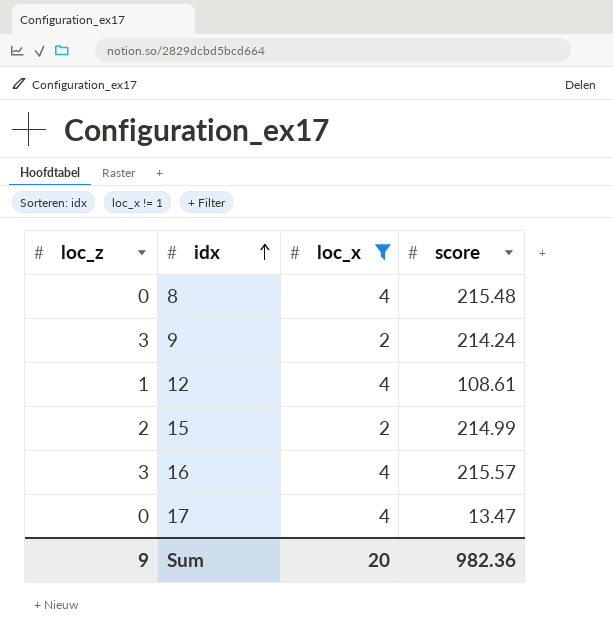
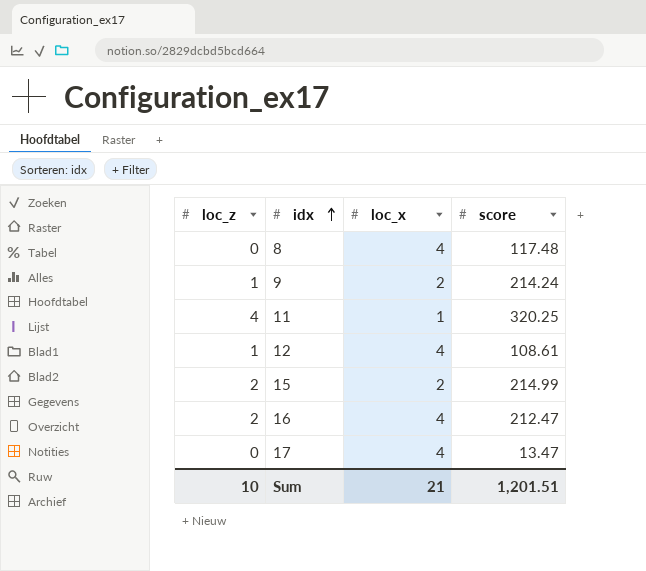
filter: loc_x != 1 -> none
8 | score: 215.48 -> 117.48
9 | loc_z: 3 -> 1
16 | loc_z: 3 -> 2
16 | score: 215.57 -> 212.47
Sum | loc_z: 9 -> 10
Sum | loc_x: 20 -> 21
Sum | score: 982.36 -> 1,201.51

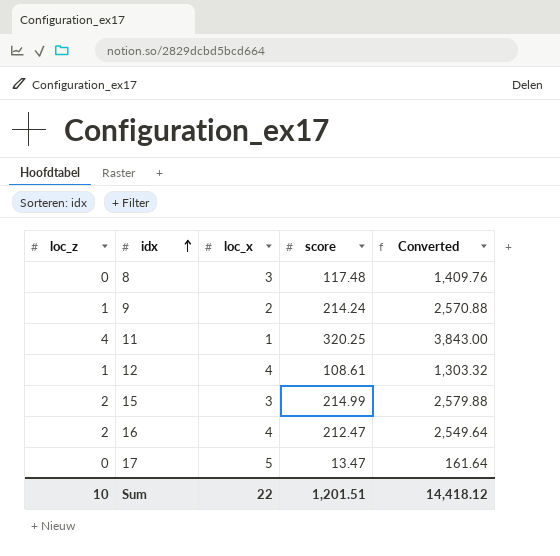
column Converted | formula: none -> [score] * 12
8 | loc_x: 4 -> 3
15 | loc_x: 2 -> 3
17 | loc_x: 4 -> 5
Sum | loc_x: 21 -> 22

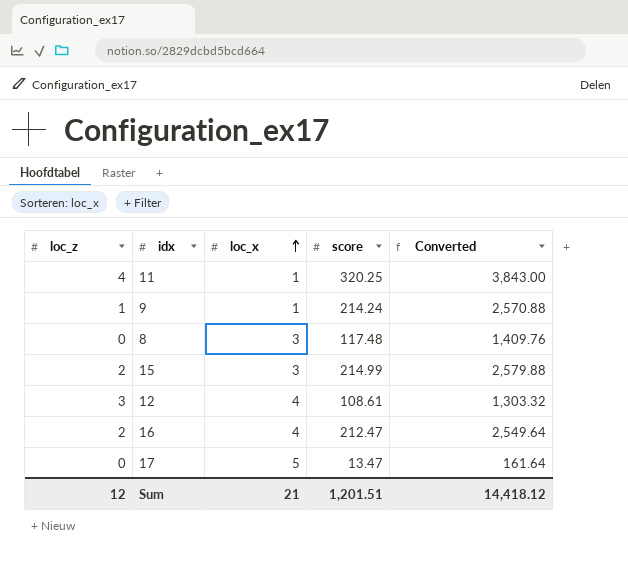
row order: idx ascending -> loc_x ascending
9 | loc_x: 2 -> 1
12 | loc_z: 1 -> 3
Sum | loc_z: 10 -> 12
Sum | loc_x: 22 -> 21

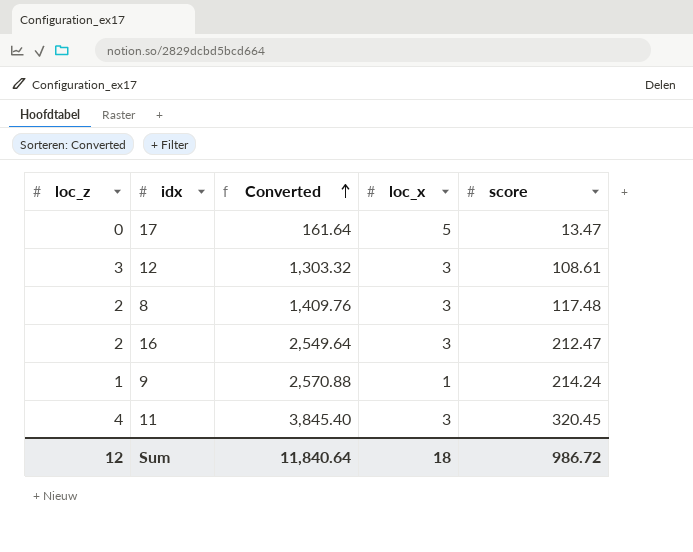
row order: loc_x ascending -> Converted ascending
column Converted | position: 5 -> 3
row 15: 2 | 3 | 214.99 | 2,579.88 -> none
12 | loc_x: 4 -> 3
8 | loc_z: 0 -> 2
16 | loc_x: 4 -> 3
11 | Converted: 3,843.00 -> 3,845.40
11 | loc_x: 1 -> 3
11 | score: 320.25 -> 320.45
Sum | Converted: 14,418.12 -> 11,840.64
Sum | loc_x: 21 -> 18
Sum | score: 1,201.51 -> 986.72

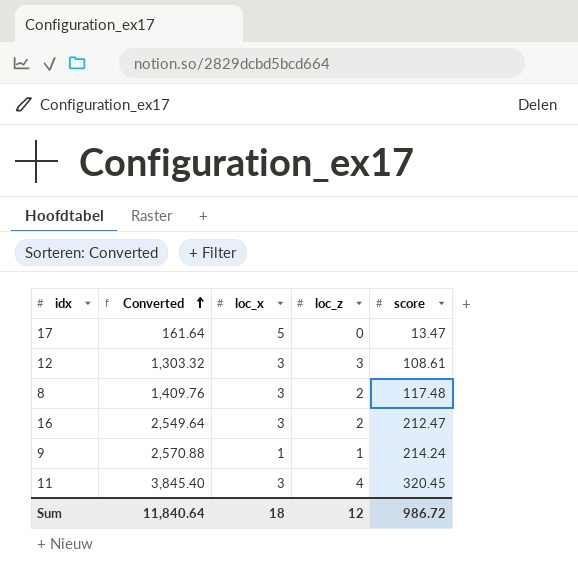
column loc_z | position: 1 -> 4

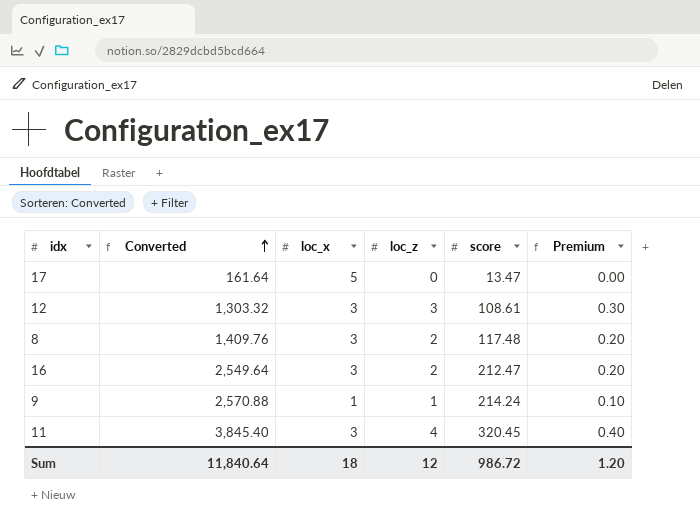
column Premium | formula: none -> [loc_z] * 0.1

